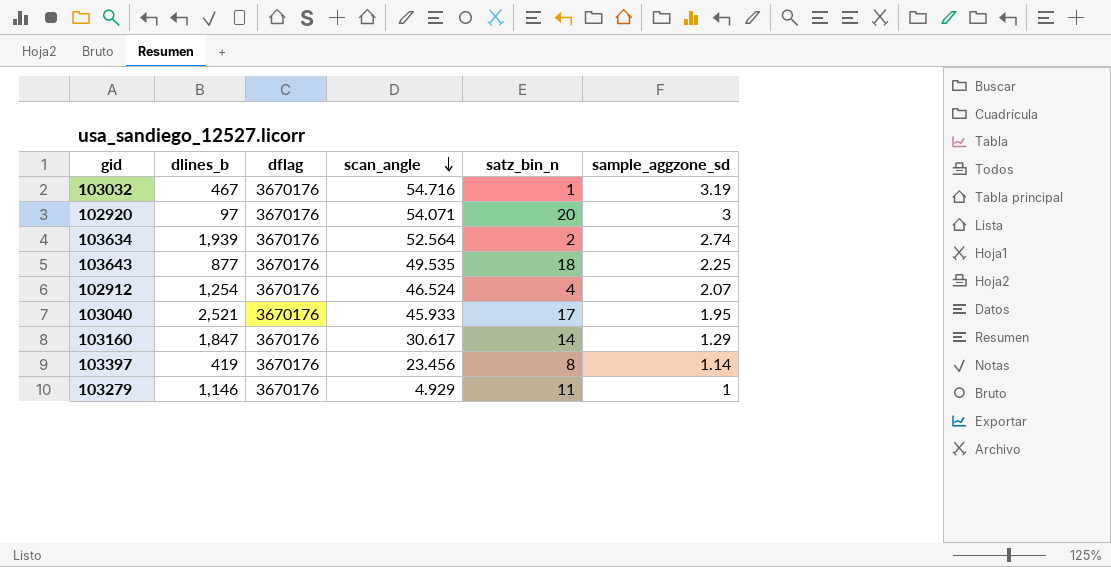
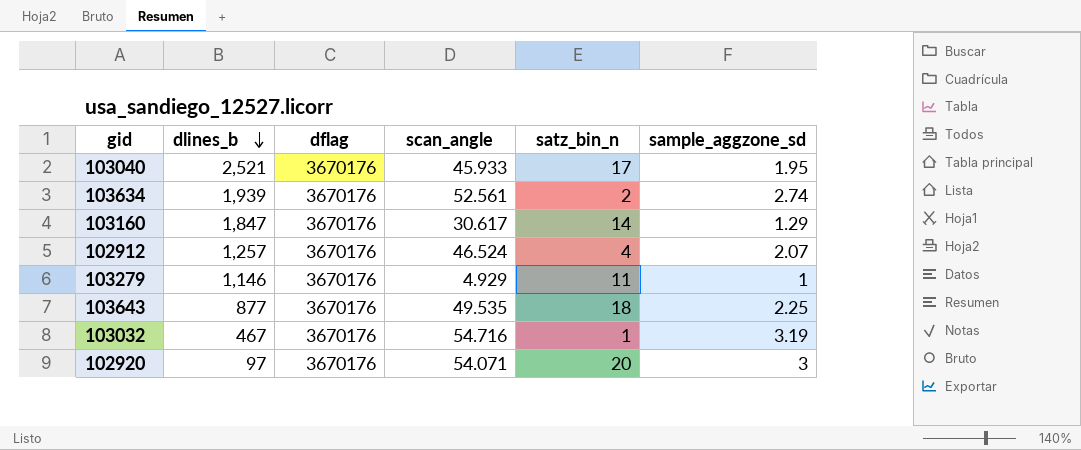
row order: scan_angle descending -> dlines_b descending
row 103397: 419 | 3670176 | 23.456 | 8 | 1.14 -> none
103634 | scan_angle: 52.564 -> 52.561
102912 | dlines_b: 1,254 -> 1,257

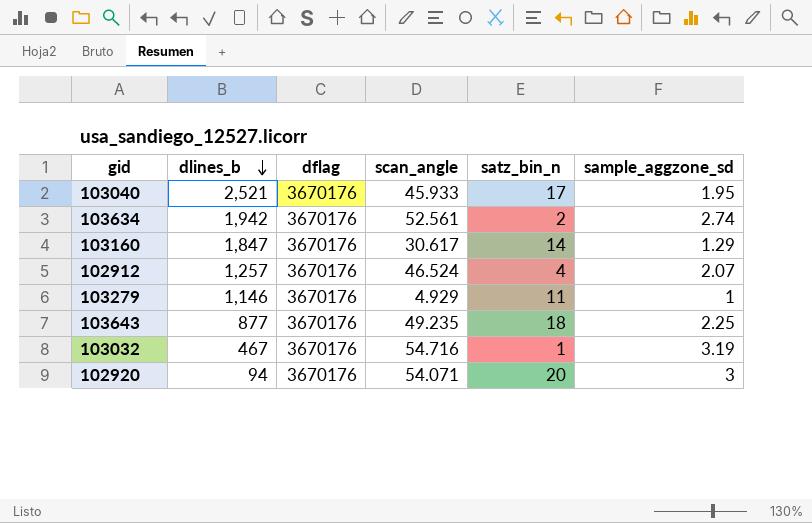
103634 | dlines_b: 1,939 -> 1,942
103643 | scan_angle: 49.535 -> 49.235
102920 | dlines_b: 97 -> 94

